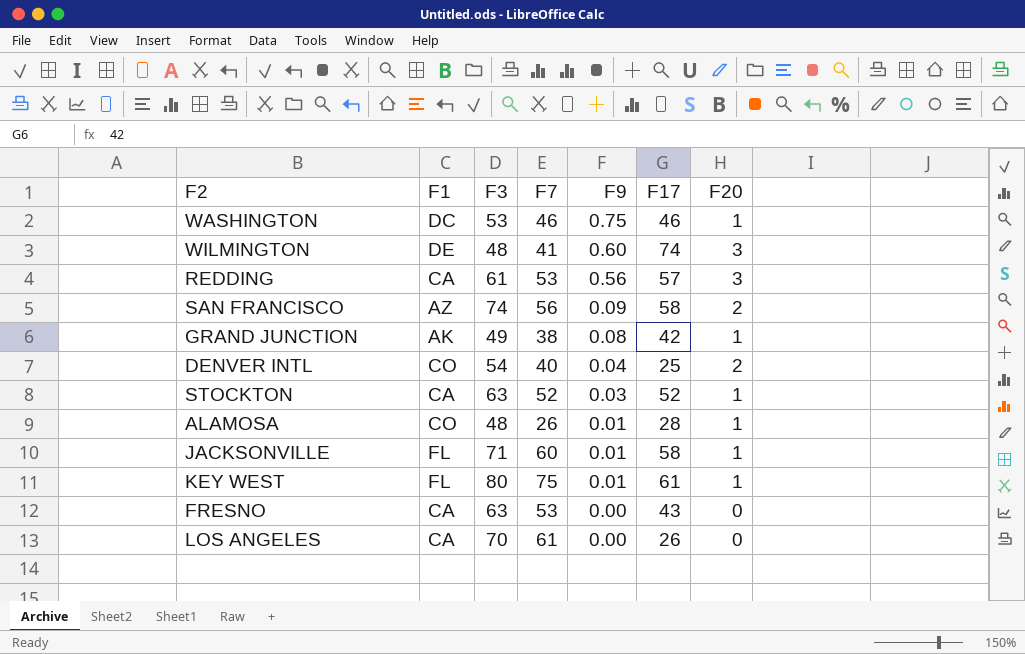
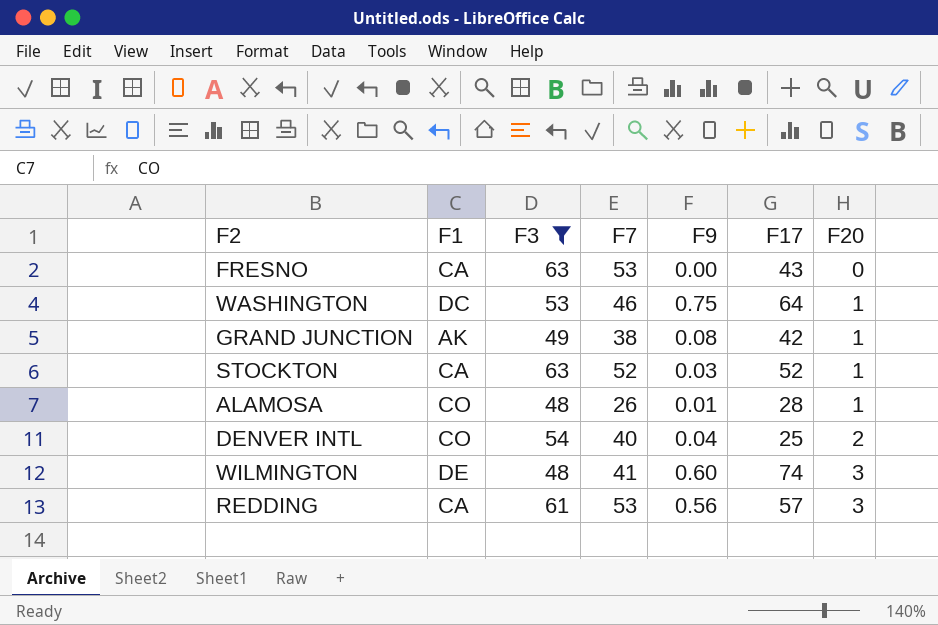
filter: none -> F3 <= 63
row order: F9 descending -> F20 ascending
WASHINGTON | F17: 46 -> 64

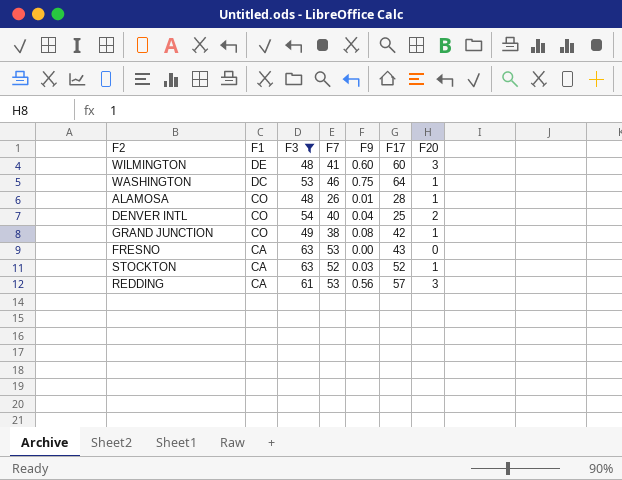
row order: F20 ascending -> F1 descending
WILMINGTON | F17: 74 -> 60
GRAND JUNCTION | F1: AK -> CO

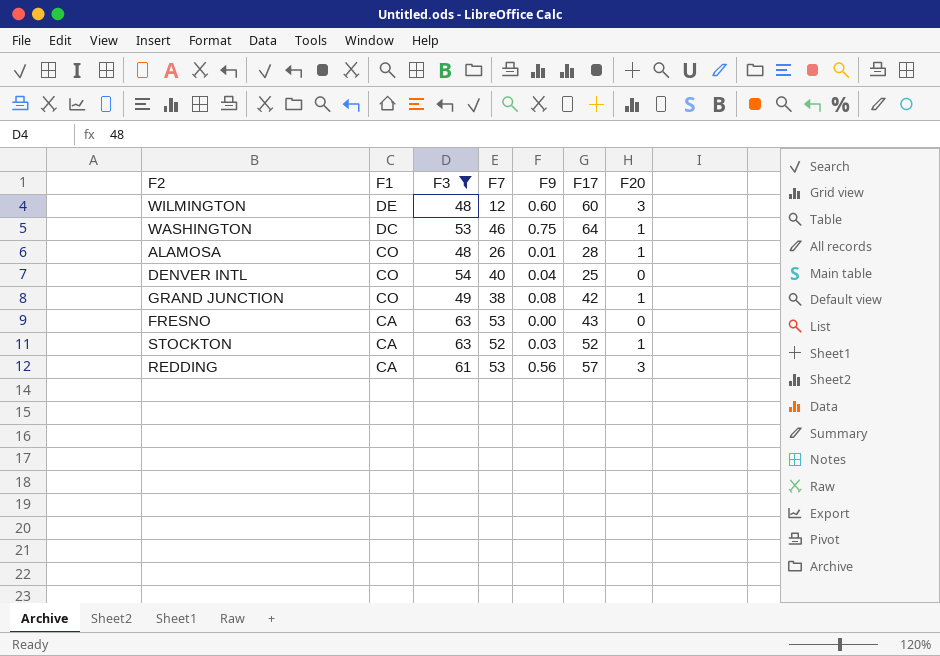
WILMINGTON | F7: 41 -> 12
DENVER INTL | F20: 2 -> 0

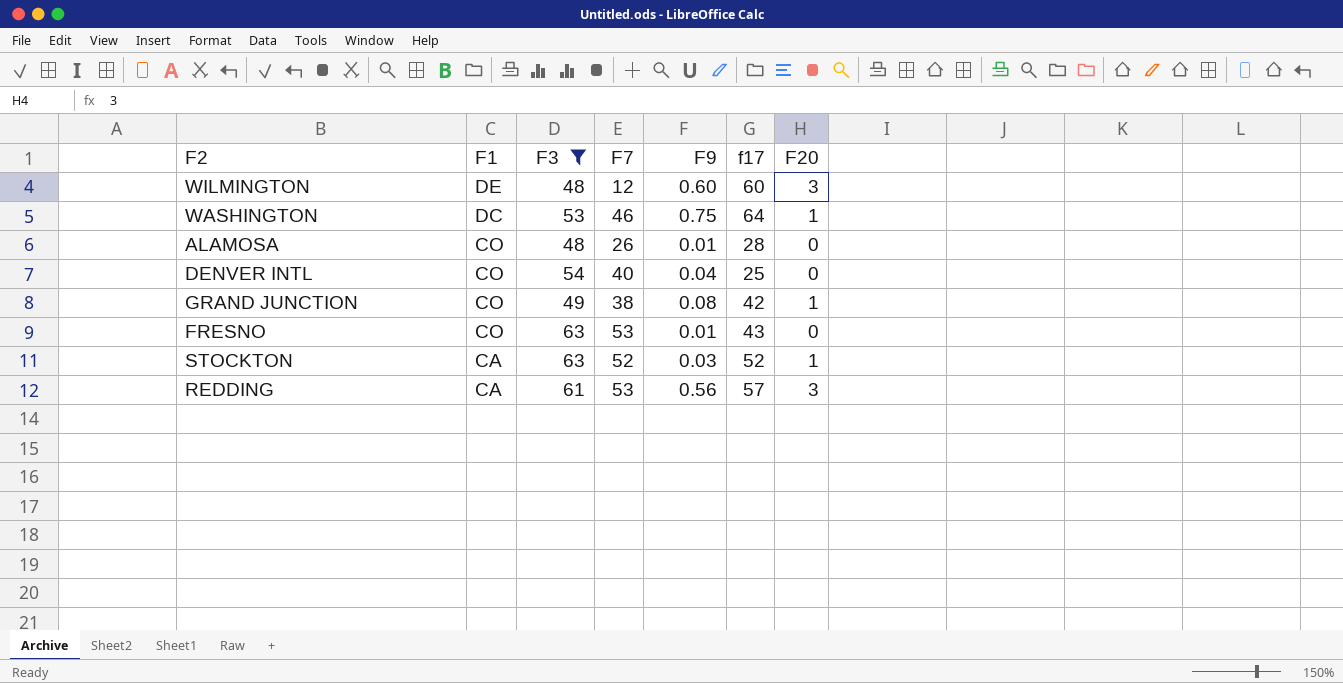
column name: F17 -> f17
ALAMOSA | F20: 1 -> 0
FRESNO | F1: CA -> CO
FRESNO | F9: 0.00 -> 0.01

